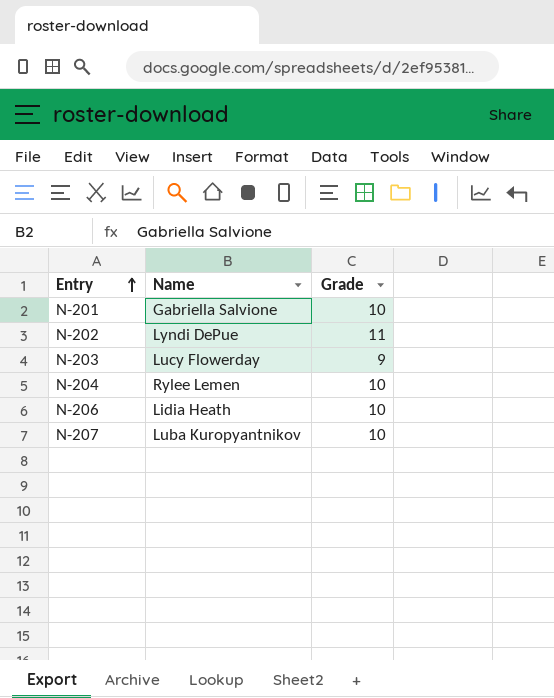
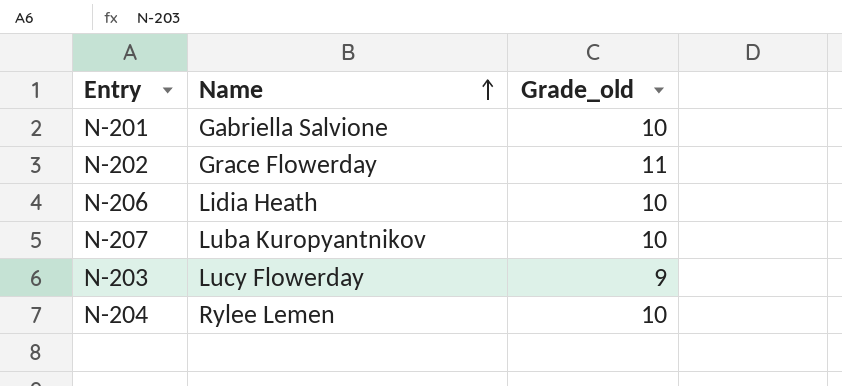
row order: Entry ascending -> Name ascending
column name: Grade -> Grade_old
N-202 | Name: Lyndi DePue -> Grace Flowerday

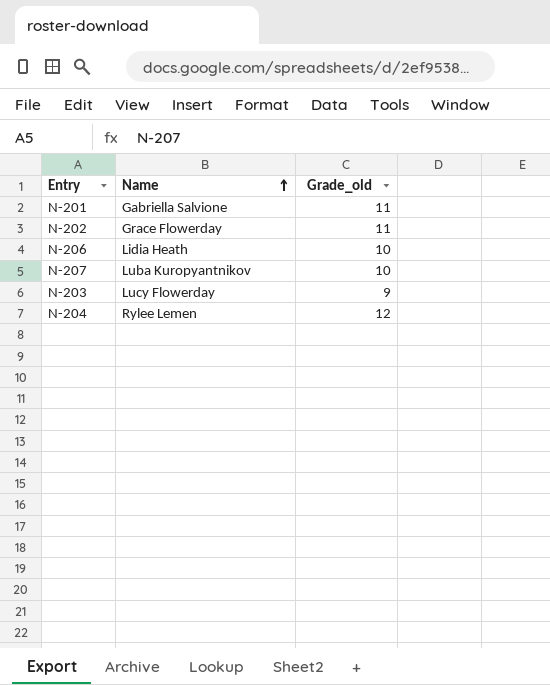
N-201 | Grade_old: 10 -> 11
N-204 | Grade_old: 10 -> 12

